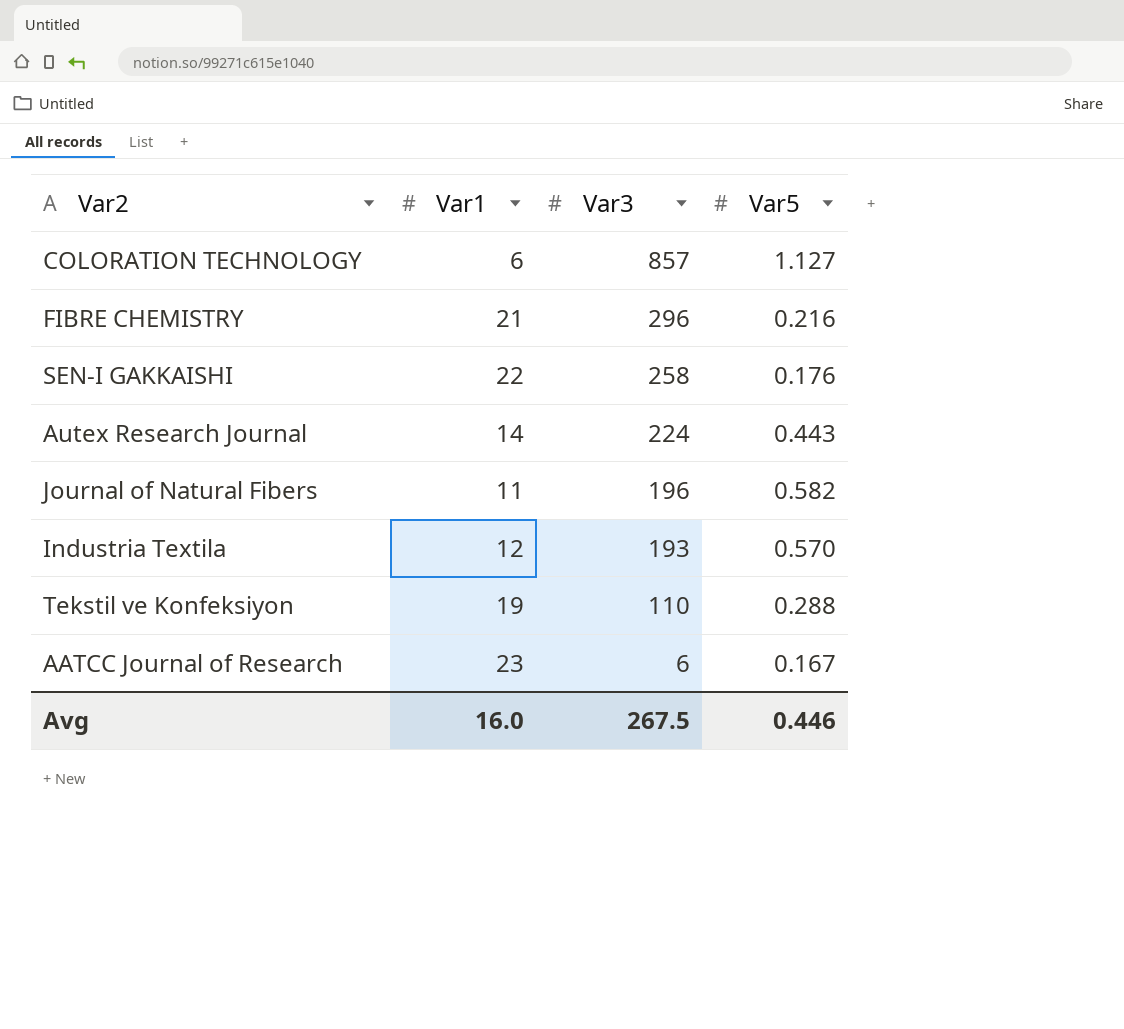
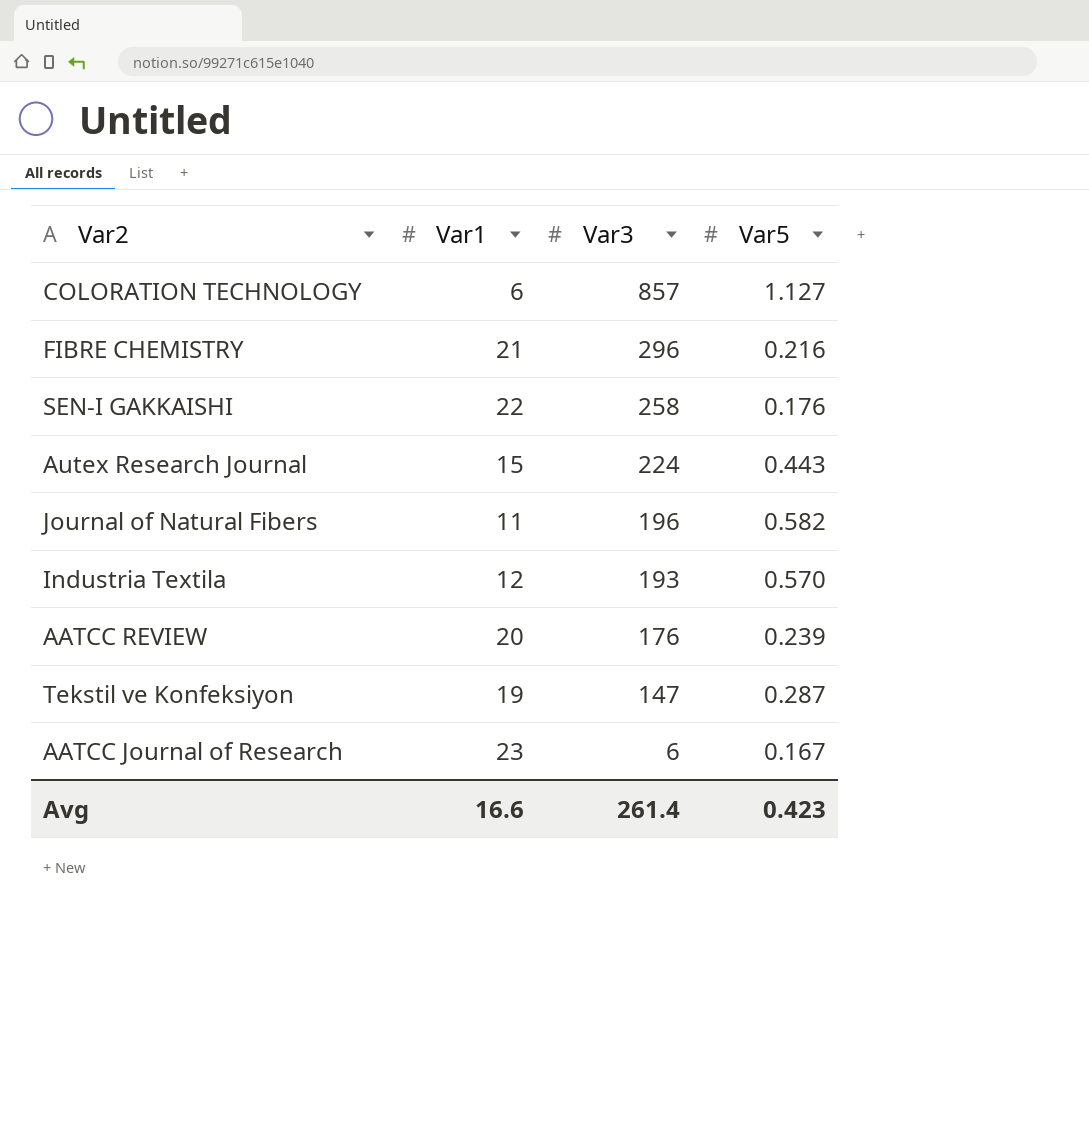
Autex Research Journal | Var1: 14 -> 15
row AATCC REVIEW: none -> 20 | 176 | 0.239
Tekstil ve Konfeksiyon | Var3: 110 -> 147
Tekstil ve Konfeksiyon | Var5: 0.288 -> 0.287
Avg | Var1: 16.0 -> 16.6
Avg | Var3: 267.5 -> 261.4
Avg | Var5: 0.446 -> 0.423

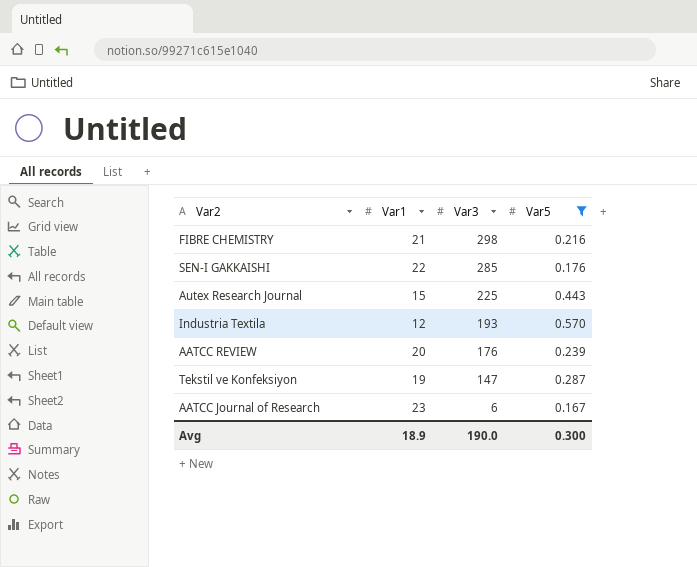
filter: none -> Var5 <= 0.570
FIBRE CHEMISTRY | Var3: 296 -> 298
SEN-I GAKKAISHI | Var3: 258 -> 285
Autex Research Journal | Var3: 224 -> 225
Avg | Var1: 16.6 -> 18.9
Avg | Var3: 261.4 -> 190.0
Avg | Var5: 0.423 -> 0.300

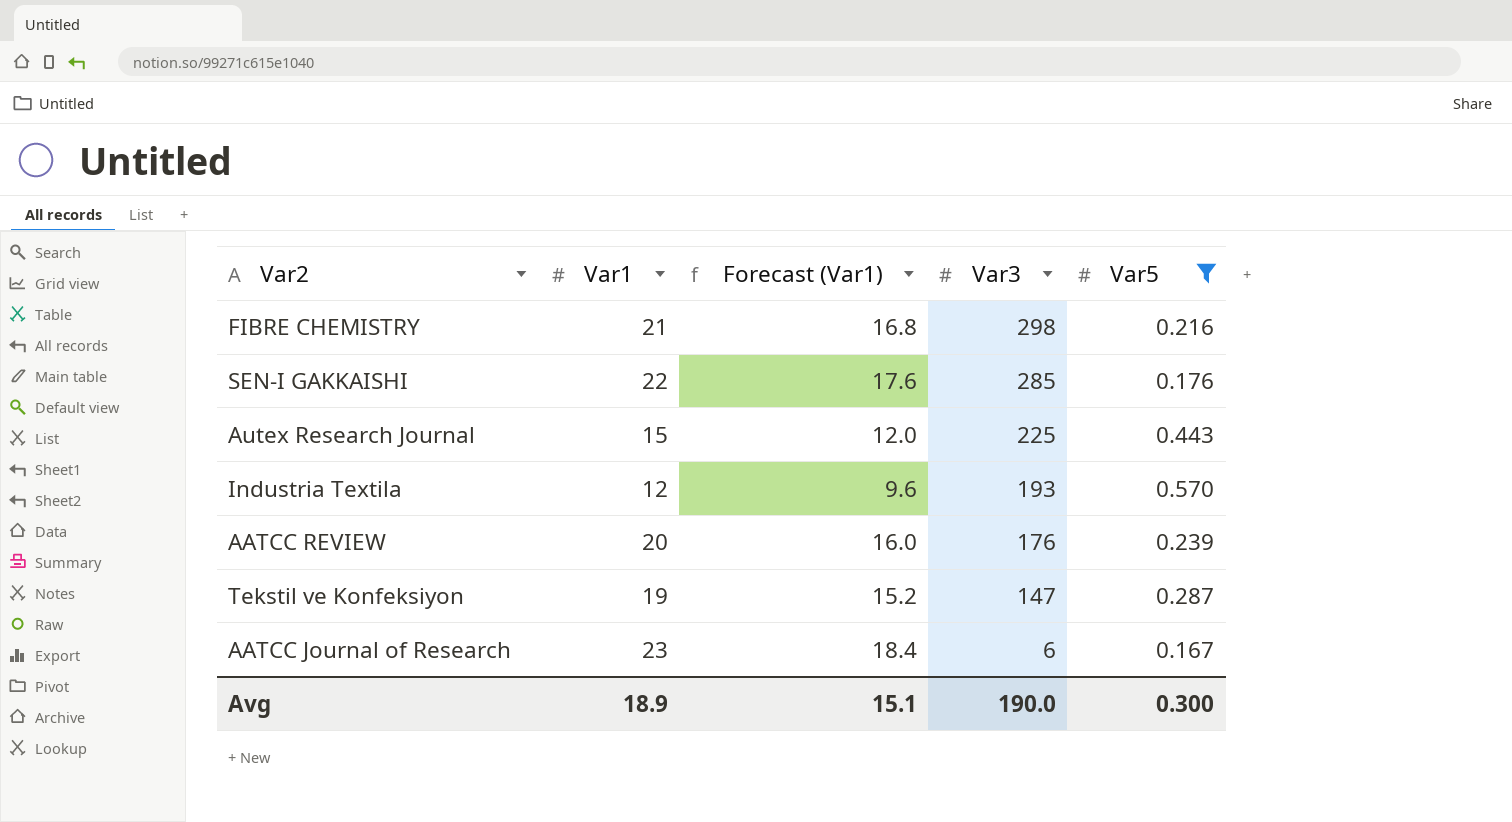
column Forecast (Var1) | formula: none -> [Var1] * 0.8

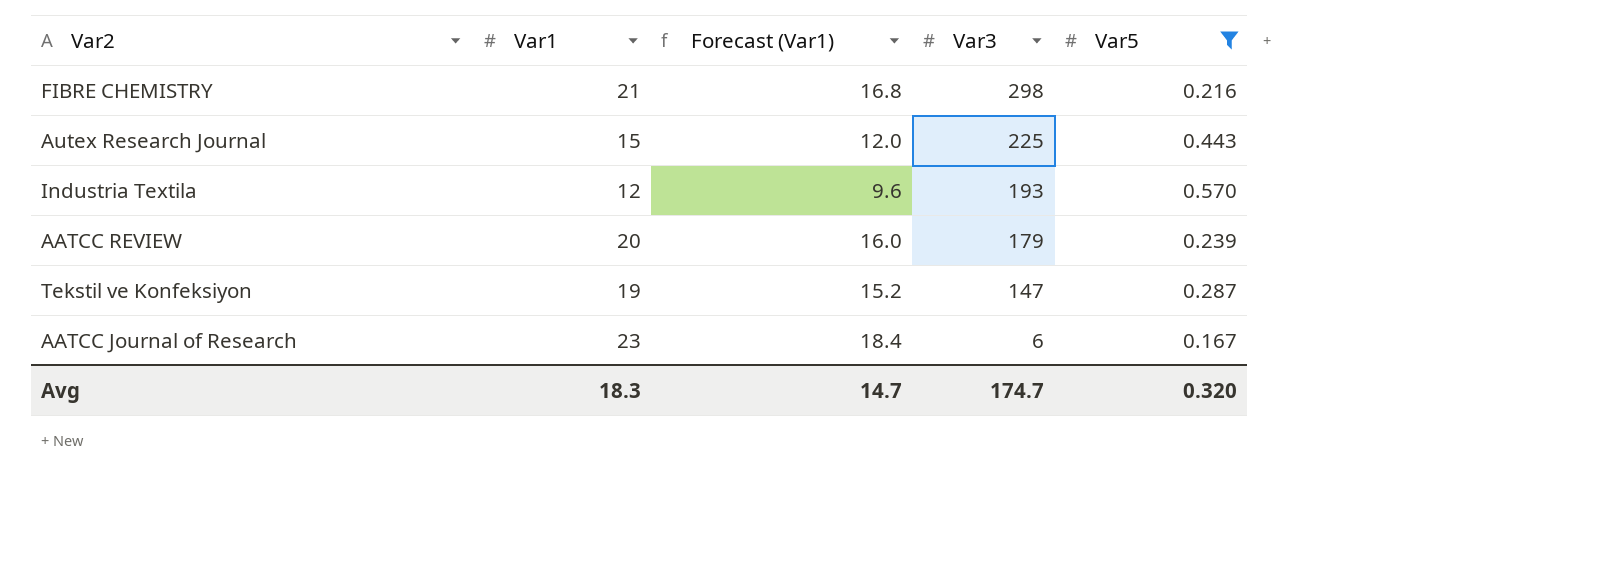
row SEN-I GAKKAISHI: 22 | 17.6 | 285 | 0.176 -> none
AATCC REVIEW | Var3: 176 -> 179
Avg | Var1: 18.9 -> 18.3
Avg | Forecast (Var1): 15.1 -> 14.7
Avg | Var3: 190.0 -> 174.7
Avg | Var5: 0.300 -> 0.320

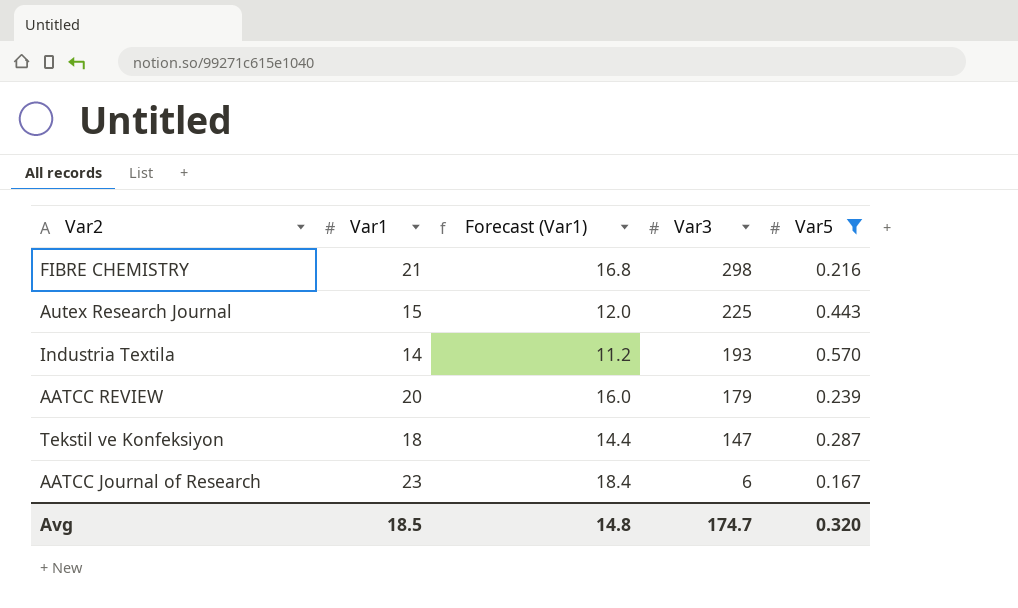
Industria Textila | Var1: 12 -> 14
Industria Textila | Forecast (Var1): 9.6 -> 11.2
Tekstil ve Konfeksiyon | Var1: 19 -> 18
Tekstil ve Konfeksiyon | Forecast (Var1): 15.2 -> 14.4
Avg | Var1: 18.3 -> 18.5
Avg | Forecast (Var1): 14.7 -> 14.8

